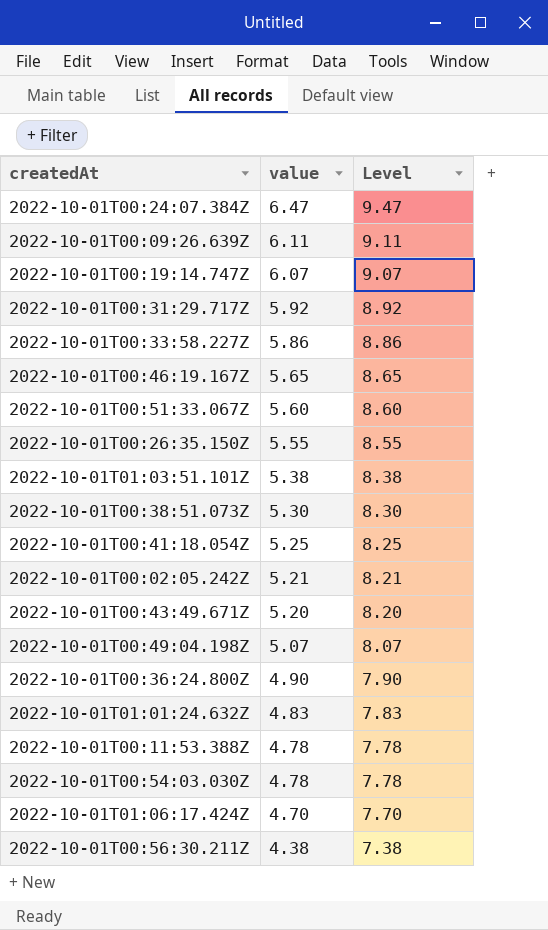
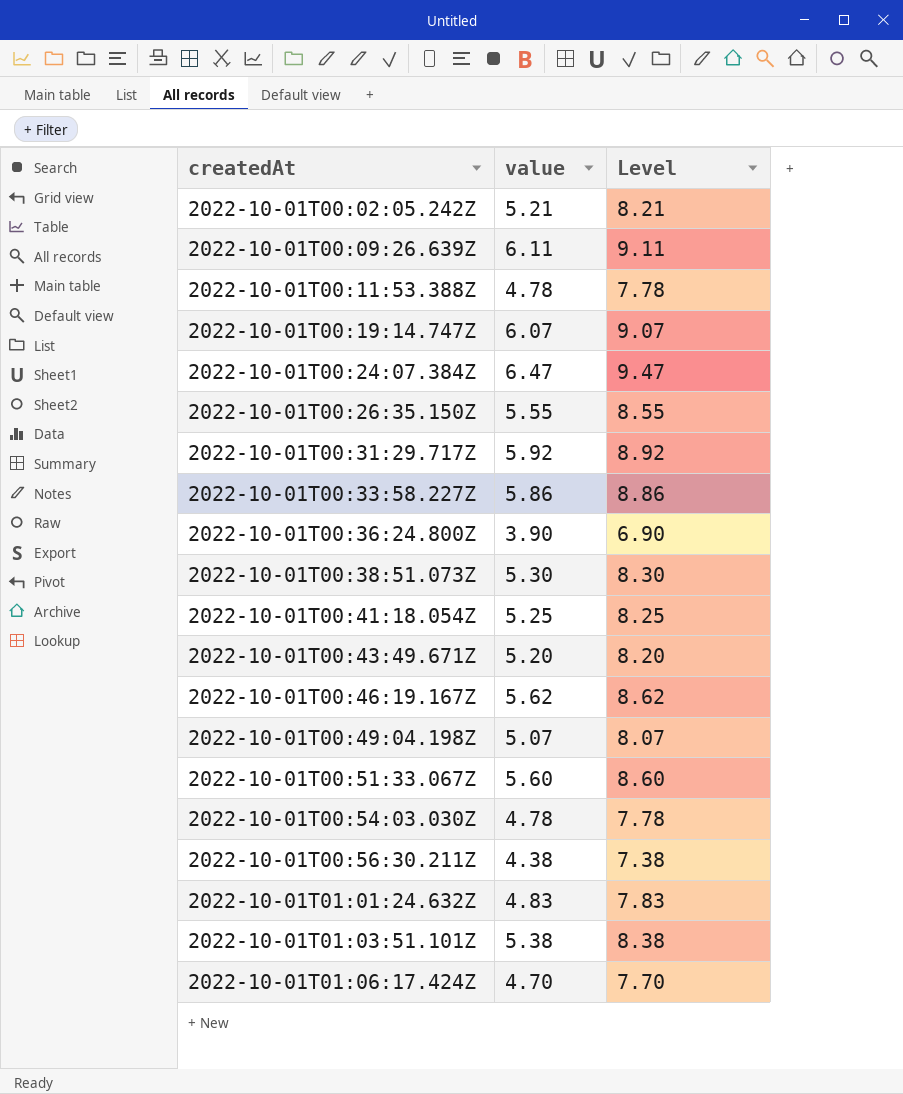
row order: value descending -> createdAt ascending
2022-10-01T00:36:24.800Z | value: 4.90 -> 3.90
2022-10-01T00:36:24.800Z | Level: 7.90 -> 6.90
2022-10-01T00:46:19.167Z | value: 5.65 -> 5.62
2022-10-01T00:46:19.167Z | Level: 8.65 -> 8.62

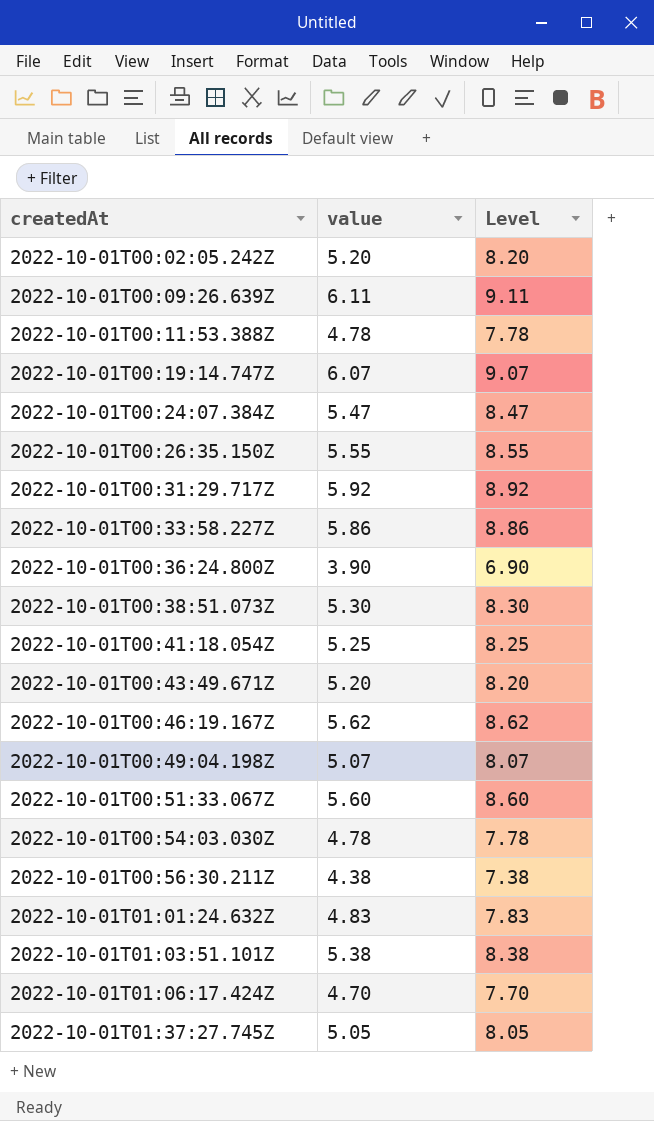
2022-10-01T00:02:05.242Z | value: 5.21 -> 5.20
2022-10-01T00:02:05.242Z | Level: 8.21 -> 8.20
2022-10-01T00:24:07.384Z | value: 6.47 -> 5.47
2022-10-01T00:24:07.384Z | Level: 9.47 -> 8.47
row 2022-10-01T01:37:27.745Z: none -> 5.05 | 8.05

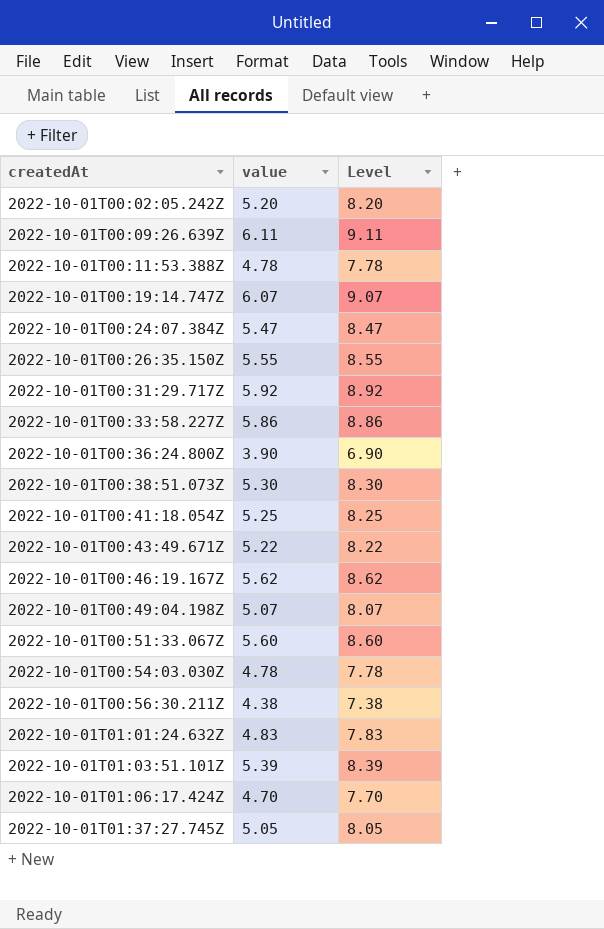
2022-10-01T00:43:49.671Z | value: 5.20 -> 5.22
2022-10-01T00:43:49.671Z | Level: 8.20 -> 8.22
2022-10-01T01:03:51.101Z | value: 5.38 -> 5.39
2022-10-01T01:03:51.101Z | Level: 8.38 -> 8.39

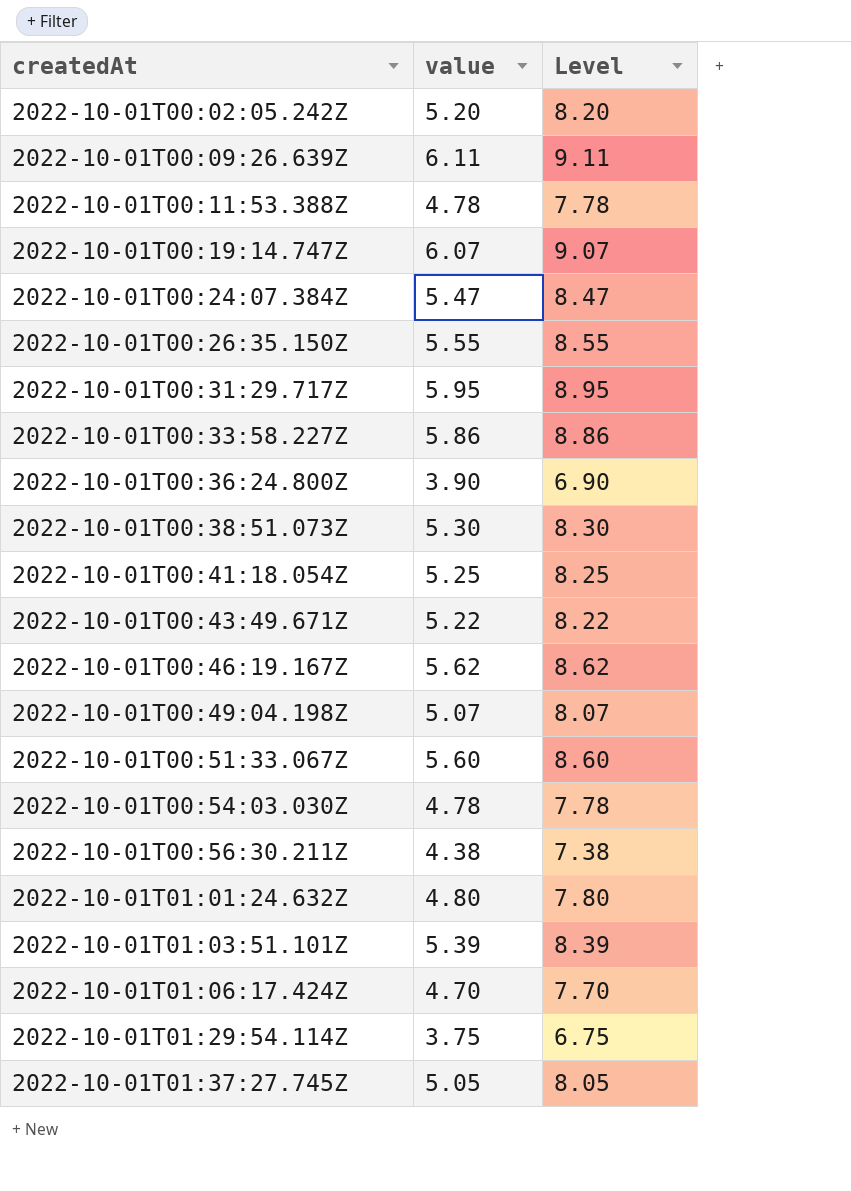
2022-10-01T00:31:29.717Z | value: 5.92 -> 5.95
2022-10-01T00:31:29.717Z | Level: 8.92 -> 8.95
2022-10-01T01:01:24.632Z | value: 4.83 -> 4.80
2022-10-01T01:01:24.632Z | Level: 7.83 -> 7.80
row 2022-10-01T01:29:54.114Z: none -> 3.75 | 6.75

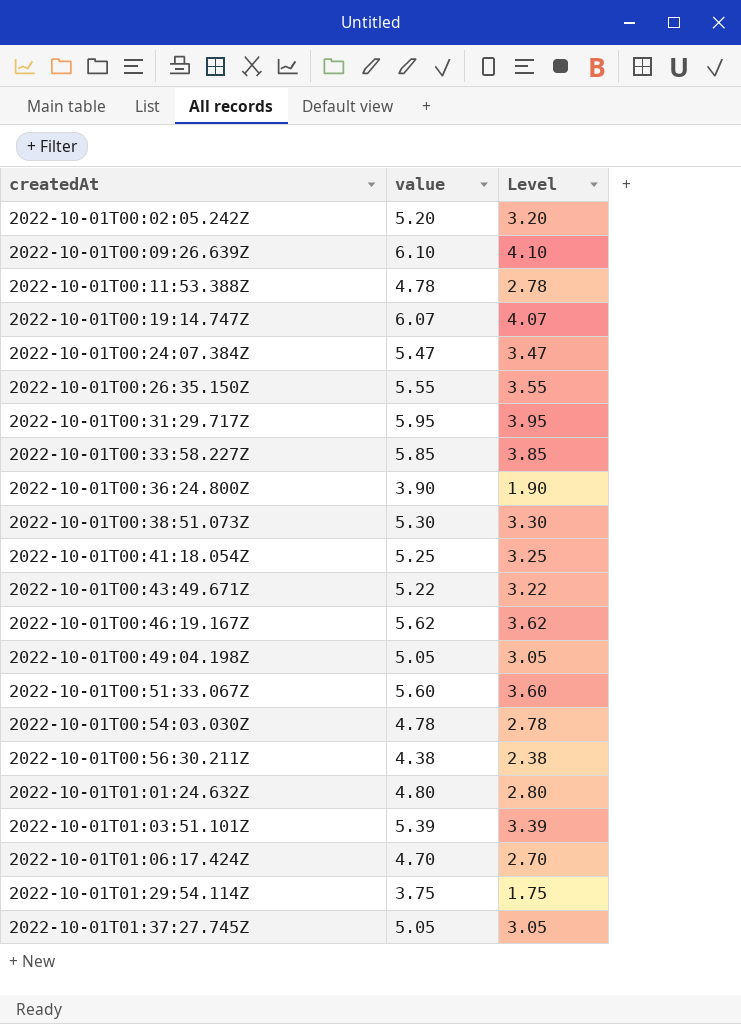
column Level | formula: [value] + 3 -> [value] - 2
2022-10-01T00:09:26.639Z | value: 6.11 -> 6.10
2022-10-01T00:33:58.227Z | value: 5.86 -> 5.85
2022-10-01T00:49:04.198Z | value: 5.07 -> 5.05

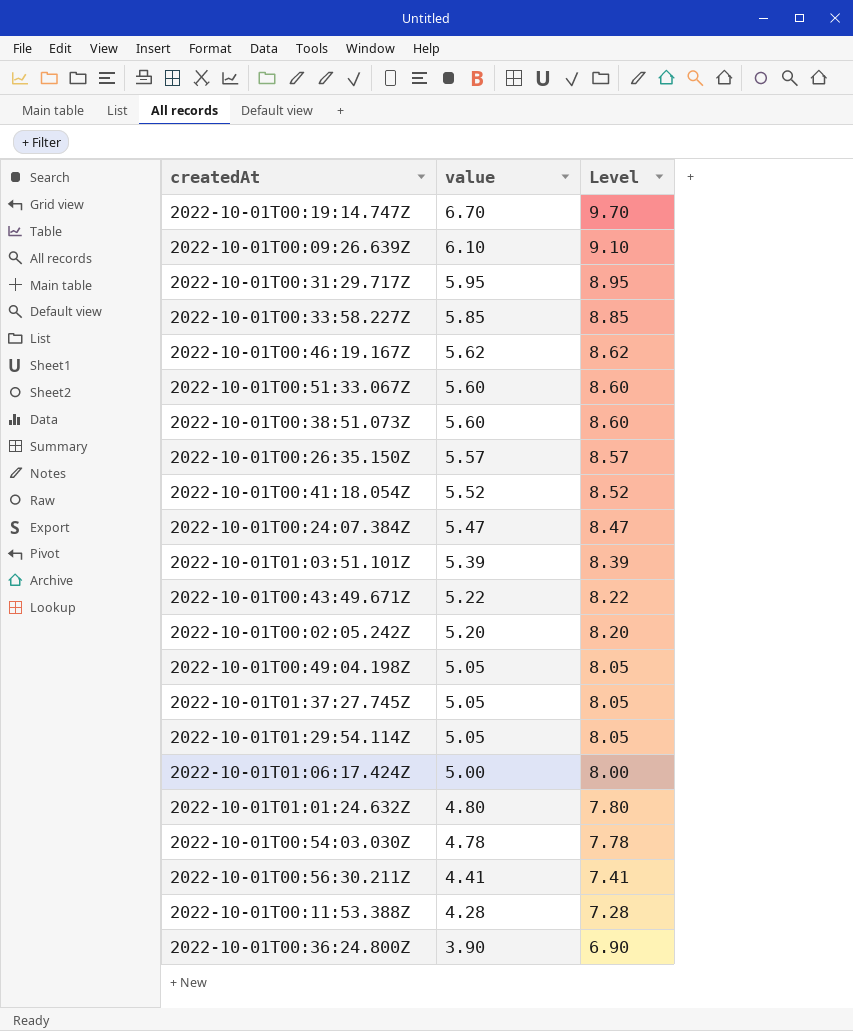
row order: createdAt ascending -> value descending
column Level | formula: [value] - 2 -> [value] + 3
2022-10-01T00:19:14.747Z | value: 6.07 -> 6.70
2022-10-01T00:38:51.073Z | value: 5.30 -> 5.60
2022-10-01T00:26:35.150Z | value: 5.55 -> 5.57
2022-10-01T00:41:18.054Z | value: 5.25 -> 5.52
2022-10-01T01:29:54.114Z | value: 3.75 -> 5.05
2022-10-01T01:06:17.424Z | value: 4.70 -> 5.00
2022-10-01T00:56:30.211Z | value: 4.38 -> 4.41
2022-10-01T00:11:53.388Z | value: 4.78 -> 4.28

